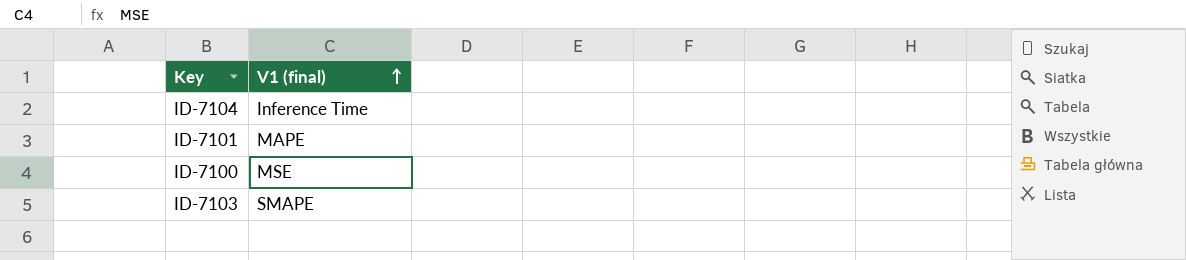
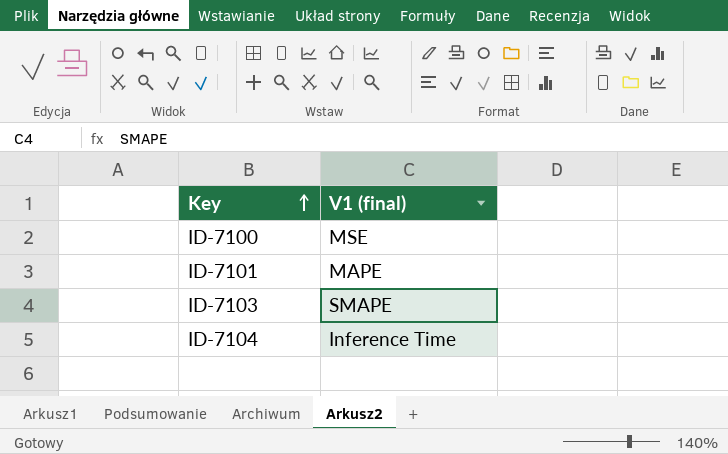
row order: V1 (final) ascending -> Key ascending

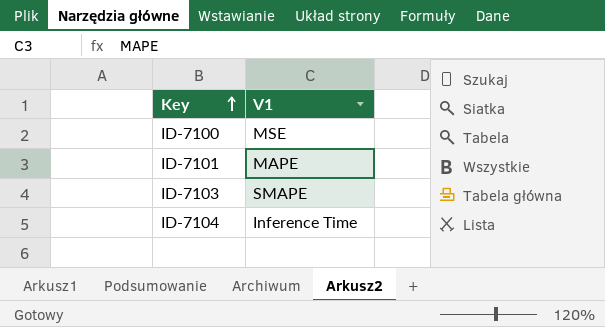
column name: V1 (final) -> V1

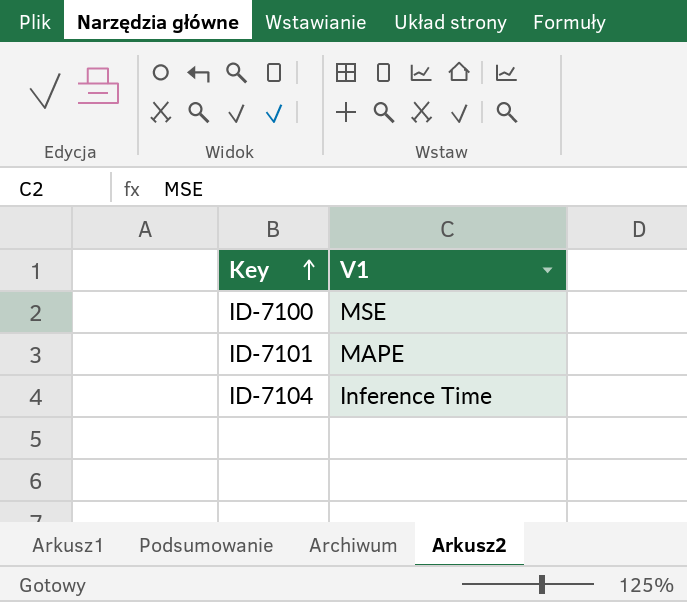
row ID-7103: SMAPE -> none

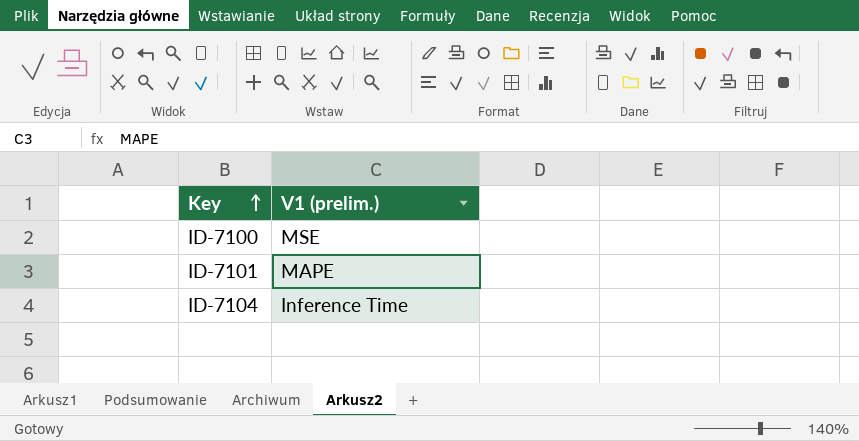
column name: V1 -> V1 (prelim.)

